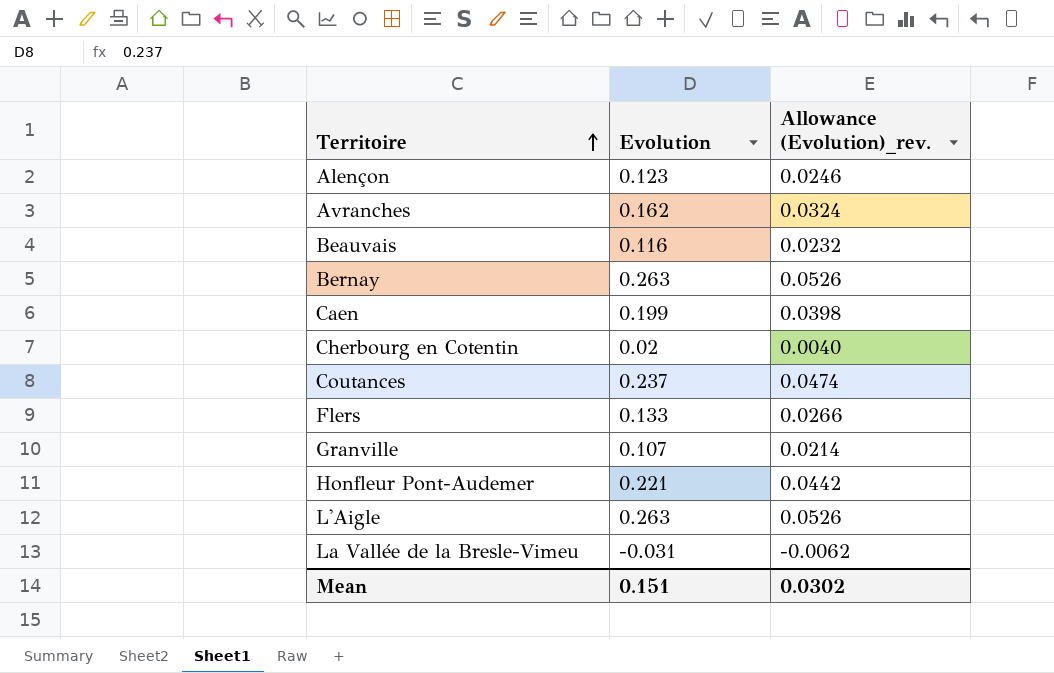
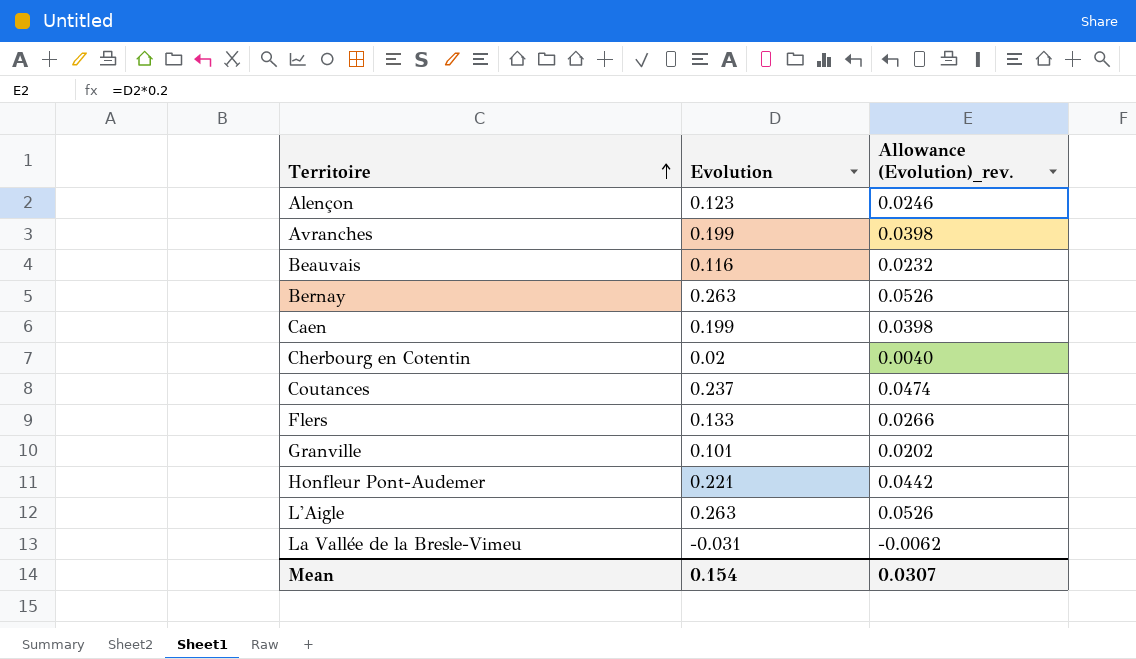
Avranches | Evolution: 0.162 -> 0.199
Avranches | Allowance (Evolution)_rev.: 0.0324 -> 0.0398
Granville | Evolution: 0.107 -> 0.101
Granville | Allowance (Evolution)_rev.: 0.0214 -> 0.0202
Mean | Evolution: 0.151 -> 0.154
Mean | Allowance (Evolution)_rev.: 0.0302 -> 0.0307

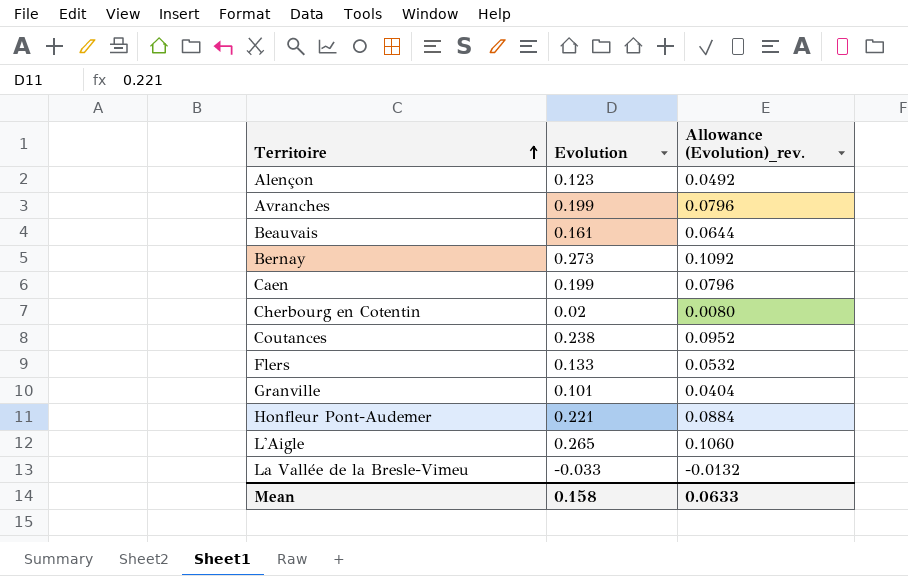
column Allowance (Evolution)_rev. | formula: [Evolution] * 0.2 -> [Evolution] * 0.4
Beauvais | Evolution: 0.116 -> 0.161
Bernay | Evolution: 0.263 -> 0.273
Coutances | Evolution: 0.237 -> 0.238
L'Aigle | Evolution: 0.263 -> 0.265
La Vallée de la Bresle-Vimeu | Evolution: -0.031 -> -0.033
Mean | Evolution: 0.154 -> 0.158
Mean | Allowance (Evolution)_rev.: 0.0307 -> 0.0633

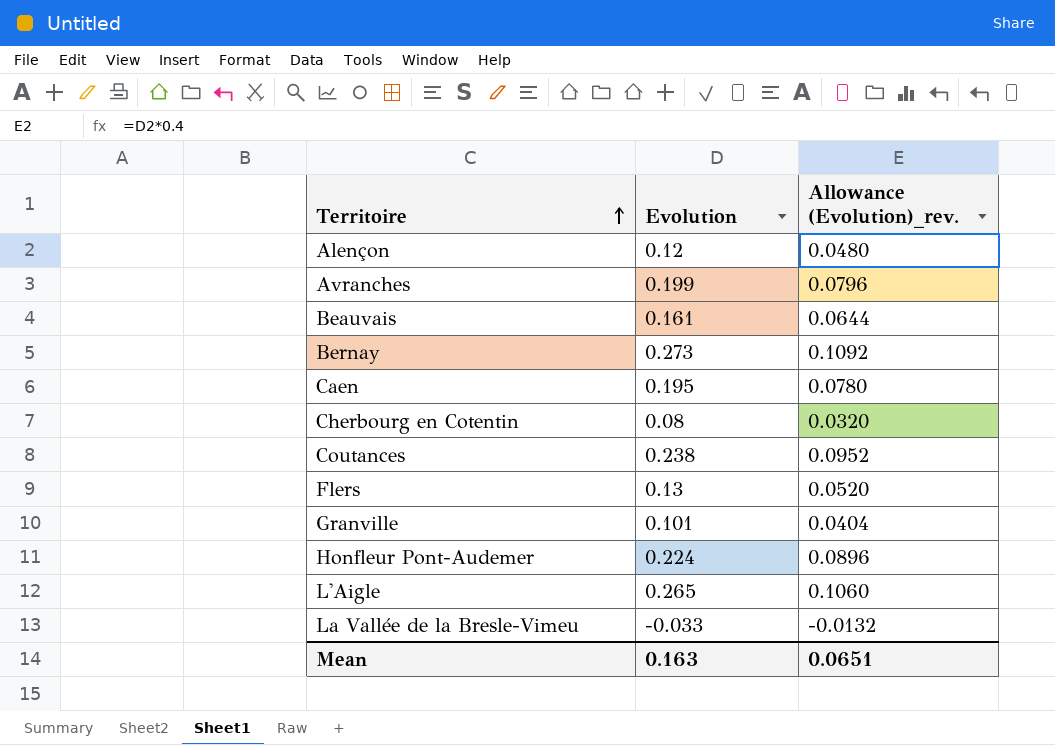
Alençon | Evolution: 0.123 -> 0.12
Alençon | Allowance (Evolution)_rev.: 0.0492 -> 0.0480
Caen | Evolution: 0.199 -> 0.195
Caen | Allowance (Evolution)_rev.: 0.0796 -> 0.0780
Cherbourg en Cotentin | Evolution: 0.02 -> 0.08
Cherbourg en Cotentin | Allowance (Evolution)_rev.: 0.0080 -> 0.0320
Flers | Evolution: 0.133 -> 0.13
Flers | Allowance (Evolution)_rev.: 0.0532 -> 0.0520
Honfleur Pont-Audemer | Evolution: 0.221 -> 0.224
Honfleur Pont-Audemer | Allowance (Evolution)_rev.: 0.0884 -> 0.0896
Mean | Evolution: 0.158 -> 0.163
Mean | Allowance (Evolution)_rev.: 0.0633 -> 0.0651

